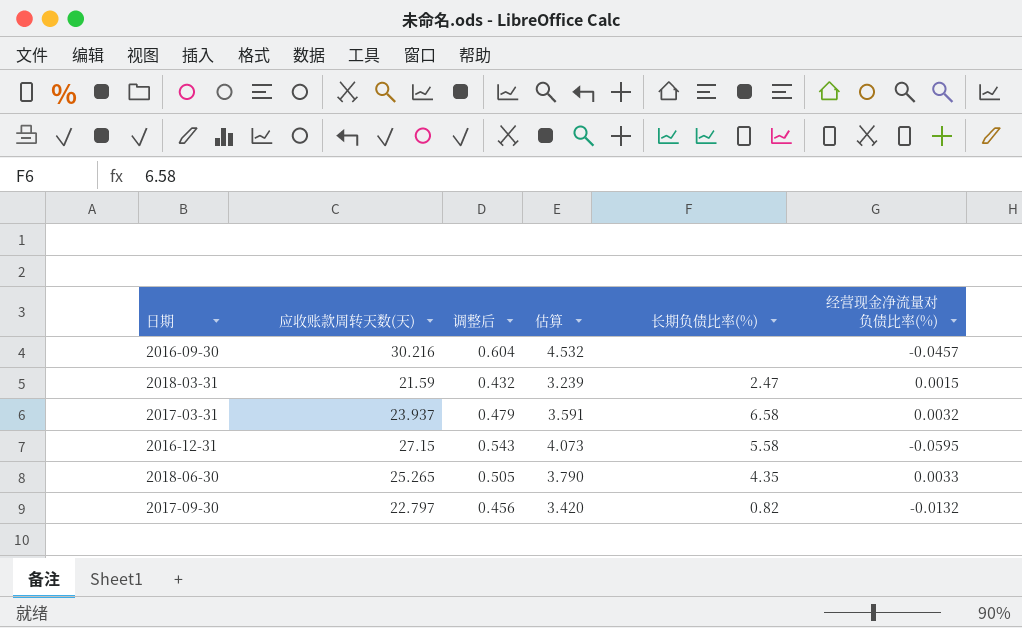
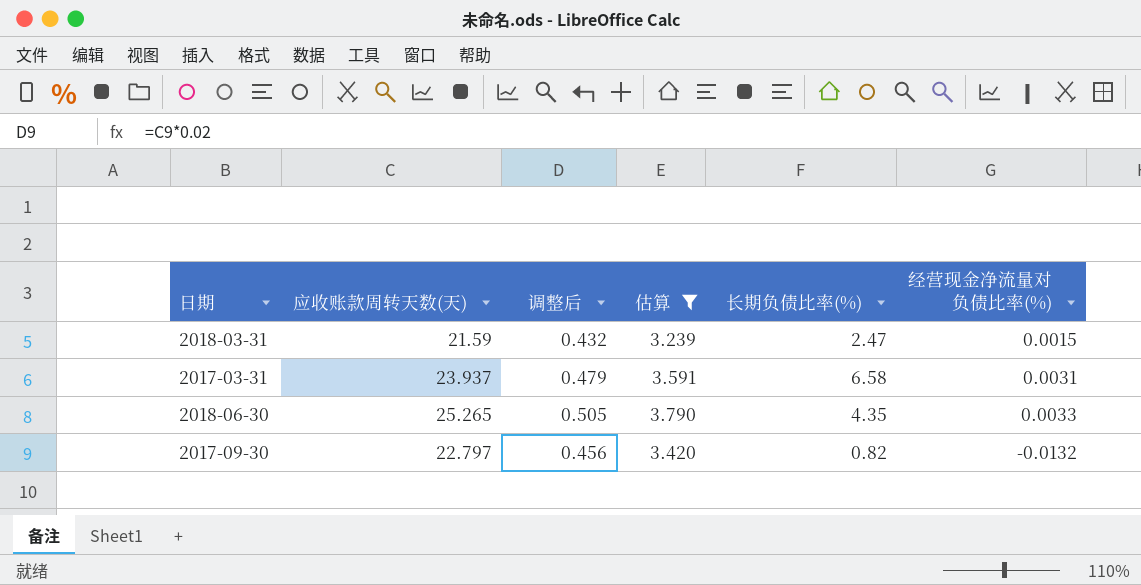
filter: none -> 估算 <= 3.790
2017-03-31 | 经营现金净流量对负债比率(%): 0.0032 -> 0.0031

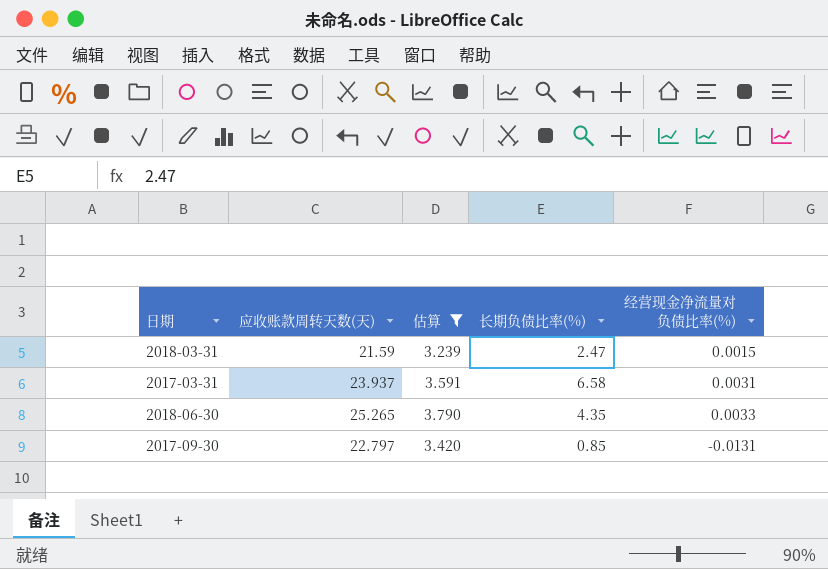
column 调整后 | formula: [应收账款周转天数(天)] * 0.02 -> none
2017-09-30 | 长期负债比率(%): 0.82 -> 0.85
2017-09-30 | 经营现金净流量对负债比率(%): -0.0132 -> -0.0131

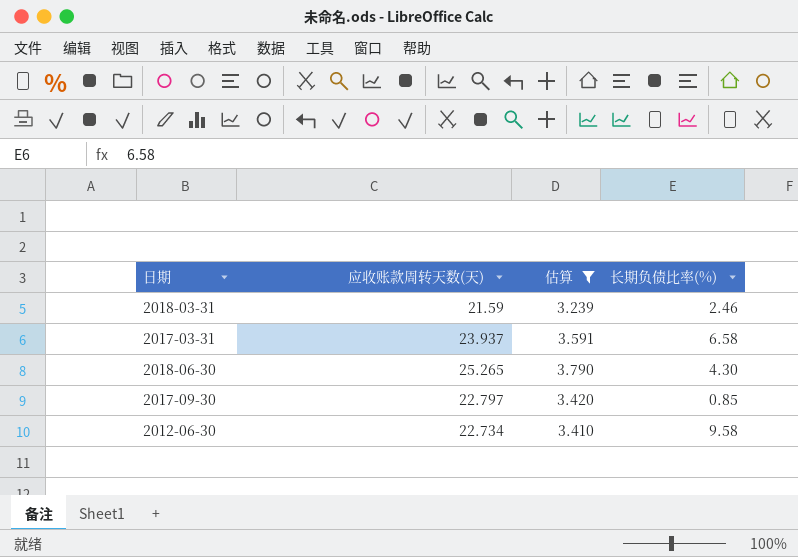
column 经营现金净流量对负债比率(%) | position: 5 -> none
2018-03-31 | 长期负债比率(%): 2.47 -> 2.46
2018-06-30 | 长期负债比率(%): 4.35 -> 4.30
row 2012-06-30: none -> 22.734 | 3.410 | 9.58

